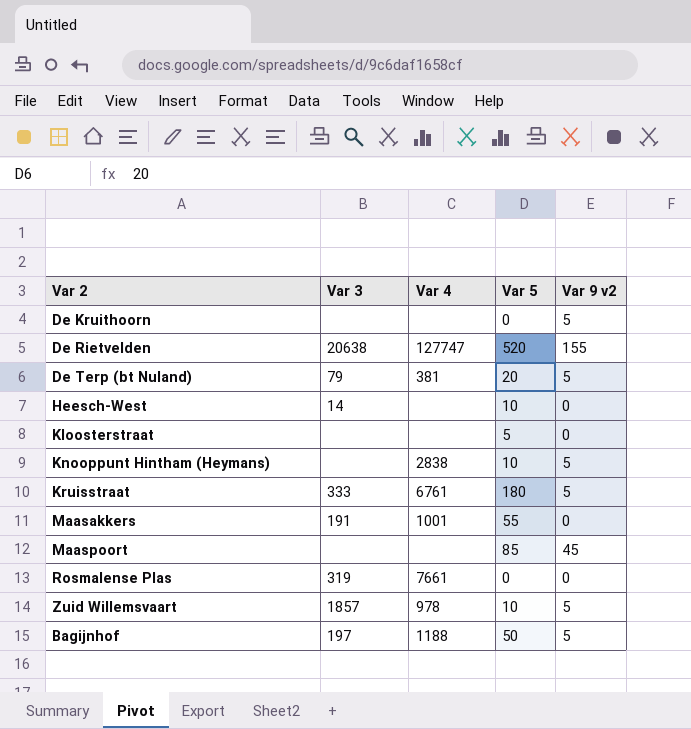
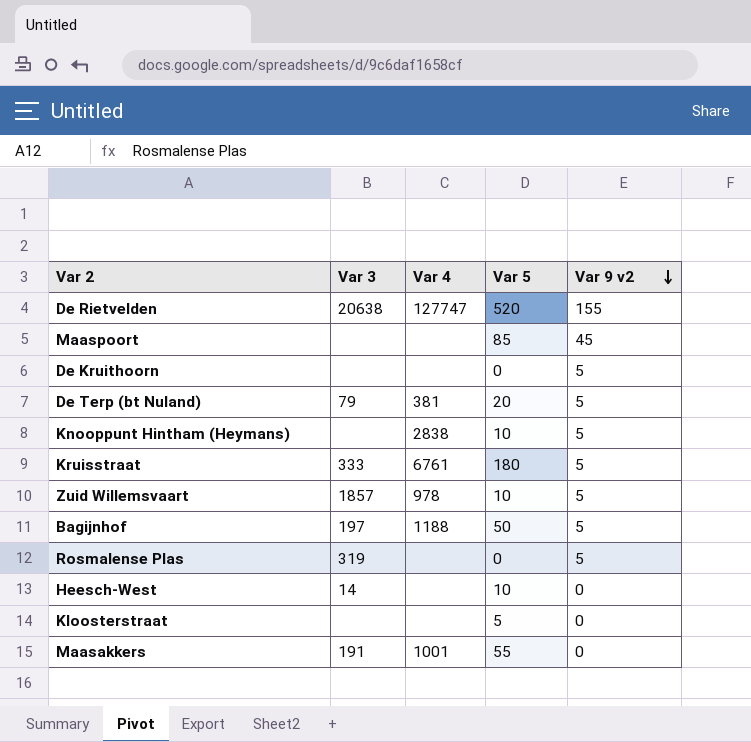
row order: none -> Var 9 v2 descending
Rosmalense Plas | Var 4: 7661 -> none
Rosmalense Plas | Var 9 v2: 0 -> 5

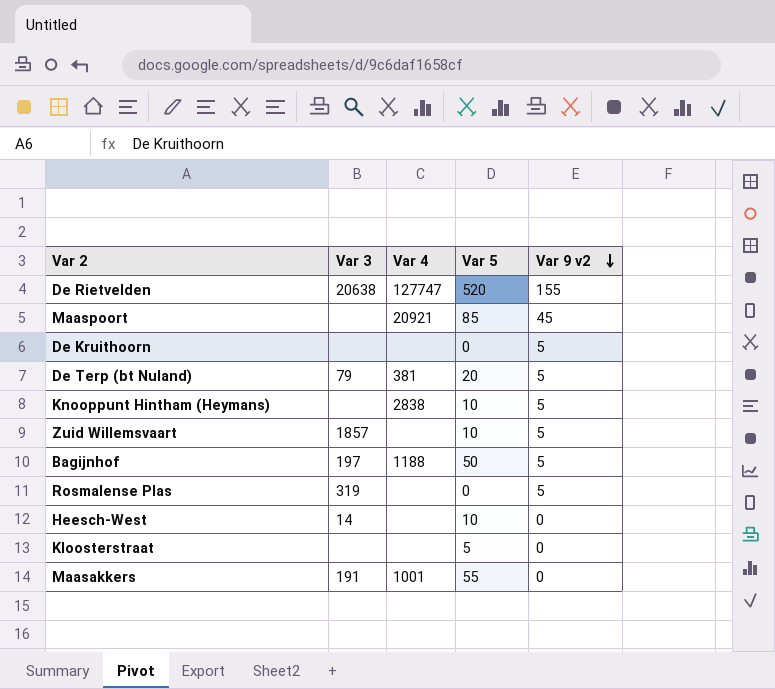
row Kruisstraat: 333 | 6761 | 180 | 5 -> none
Maaspoort | Var 4: none -> 20921
Zuid Willemsvaart | Var 4: 978 -> none

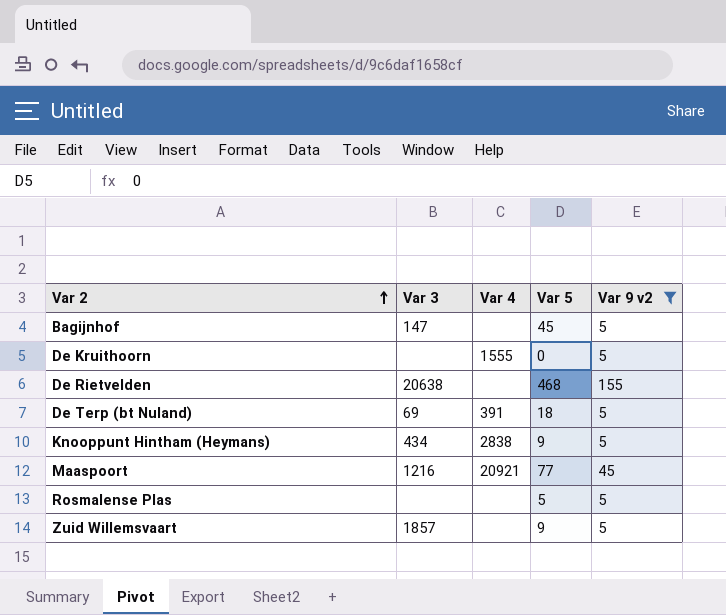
filter: none -> Var 9 v2 != 0
row order: Var 9 v2 descending -> Var 2 ascending
Bagijnhof | Var 3: 197 -> 147
Bagijnhof | Var 4: 1188 -> none
Bagijnhof | Var 5: 50 -> 45
De Kruithoorn | Var 4: none -> 1555
De Rietvelden | Var 4: 127747 -> none
De Rietvelden | Var 5: 520 -> 468
De Terp (bt Nuland) | Var 3: 79 -> 69
De Terp (bt Nuland) | Var 4: 381 -> 391
De Terp (bt Nuland) | Var 5: 20 -> 18
Knooppunt Hintham (Heymans) | Var 3: none -> 434
Knooppunt Hintham (Heymans) | Var 5: 10 -> 9
Maaspoort | Var 3: none -> 1216
Maaspoort | Var 5: 85 -> 77
Rosmalense Plas | Var 3: 319 -> none
Rosmalense Plas | Var 5: 0 -> 5
Zuid Willemsvaart | Var 5: 10 -> 9

